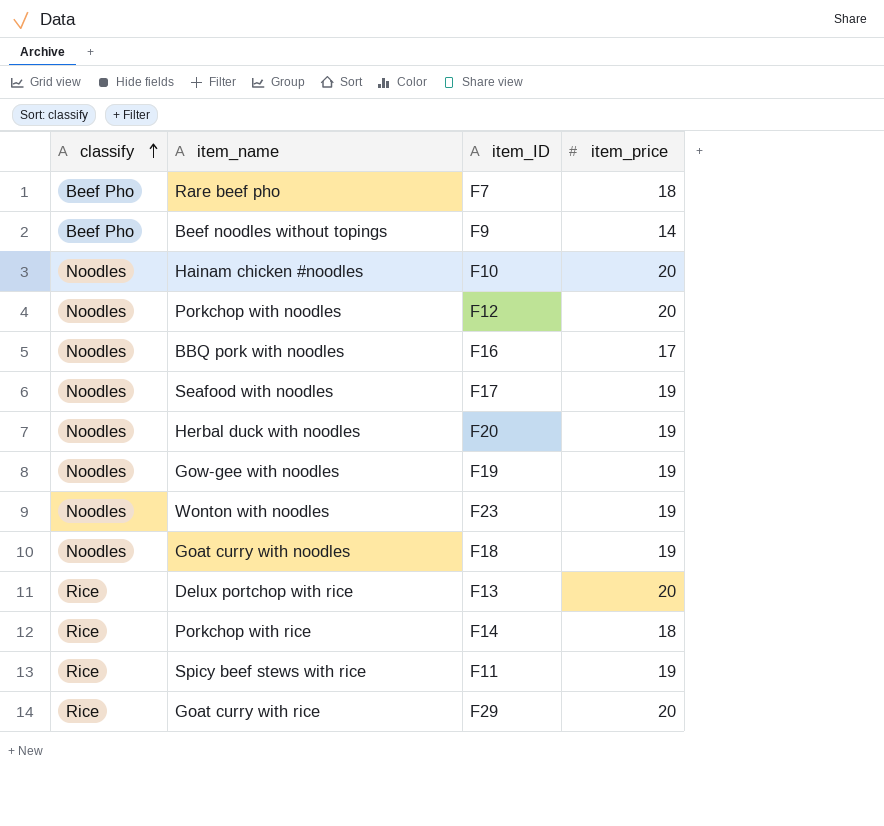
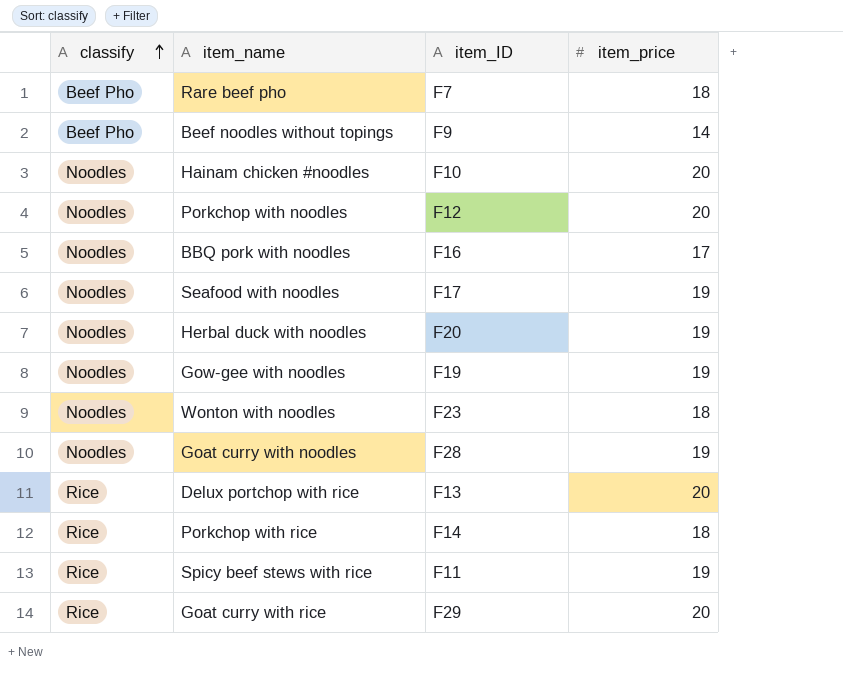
Wonton with noodles | item_price: 19 -> 18
Goat curry with noodles | item_ID: F18 -> F28

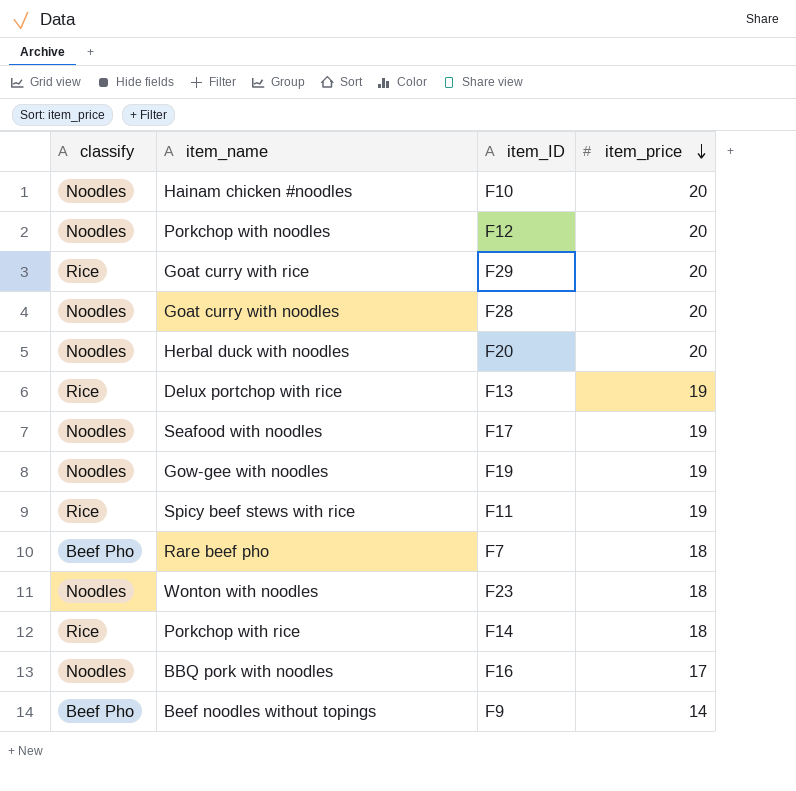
row order: classify ascending -> item_price descending
Goat curry with noodles | item_price: 19 -> 20
Herbal duck with noodles | item_price: 19 -> 20
Delux portchop with rice | item_price: 20 -> 19

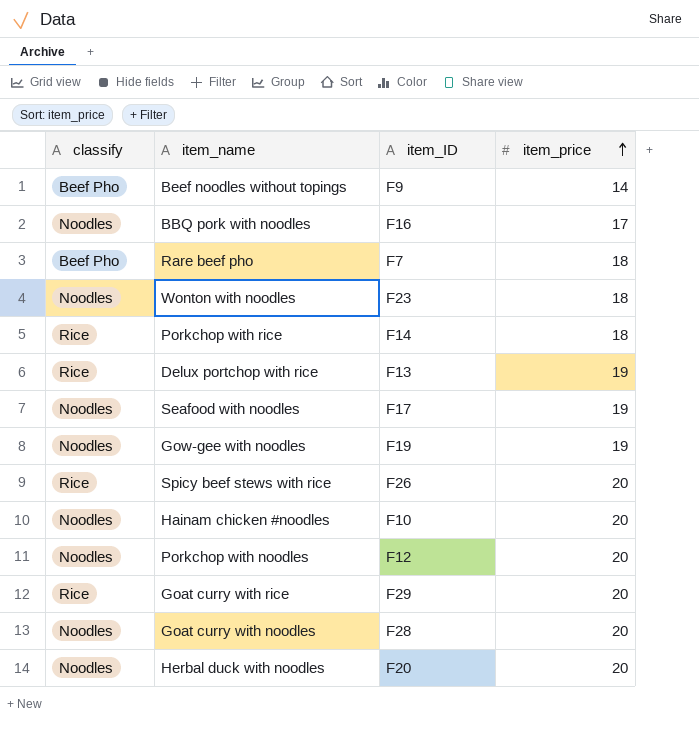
row order: item_price descending -> item_price ascending
Spicy beef stews with rice | item_ID: F11 -> F26
Spicy beef stews with rice | item_price: 19 -> 20

